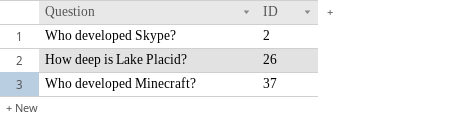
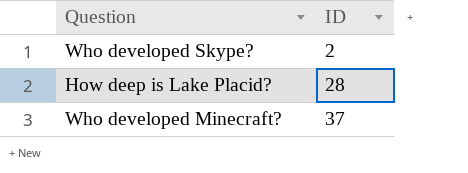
How deep is Lake Placid? | ID: 26 -> 28

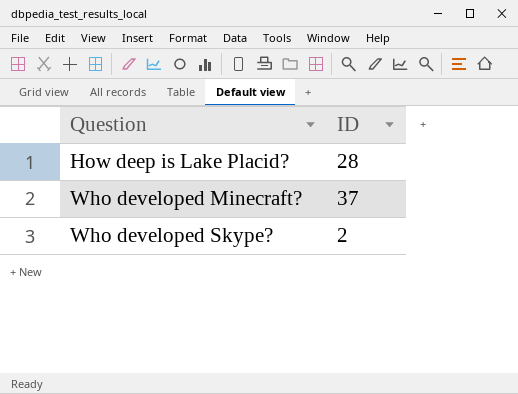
row order: ID ascending -> Question ascending

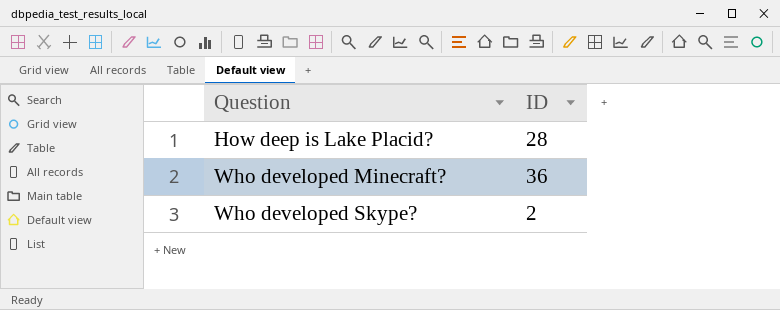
Who developed Minecraft? | ID: 37 -> 36

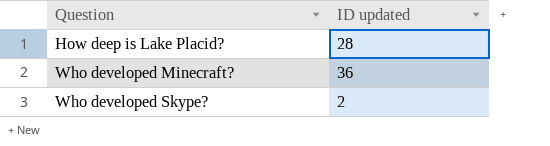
column name: ID -> ID updated

